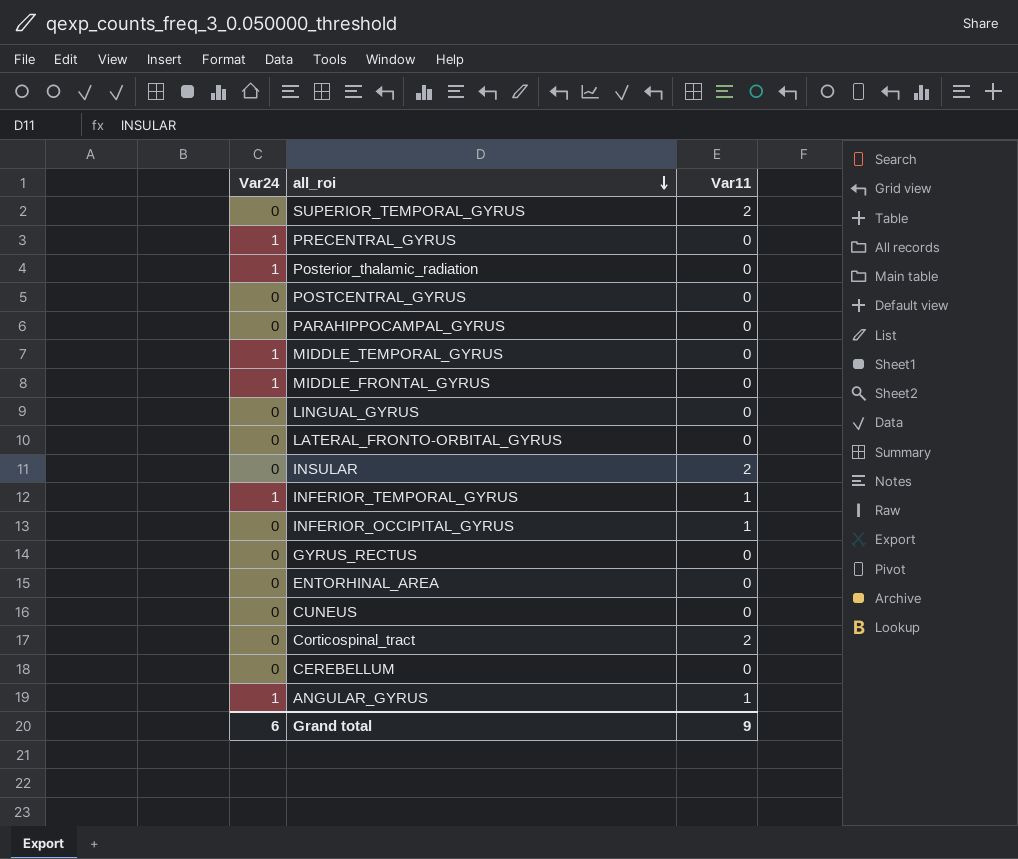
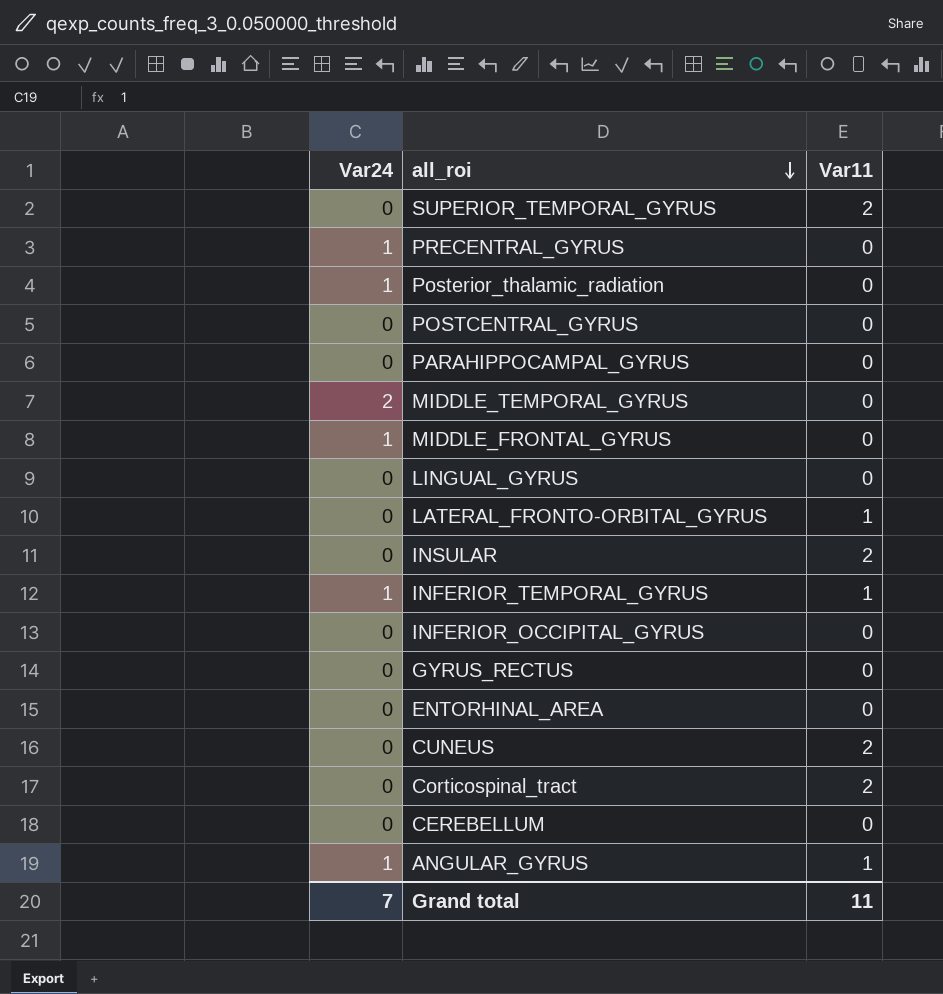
MIDDLE_TEMPORAL_GYRUS | Var24: 1 -> 2
LATERAL_FRONTO-ORBITAL_GYRUS | Var11: 0 -> 1
INFERIOR_OCCIPITAL_GYRUS | Var11: 1 -> 0
CUNEUS | Var11: 0 -> 2
Grand total | Var24: 6 -> 7
Grand total | Var11: 9 -> 11

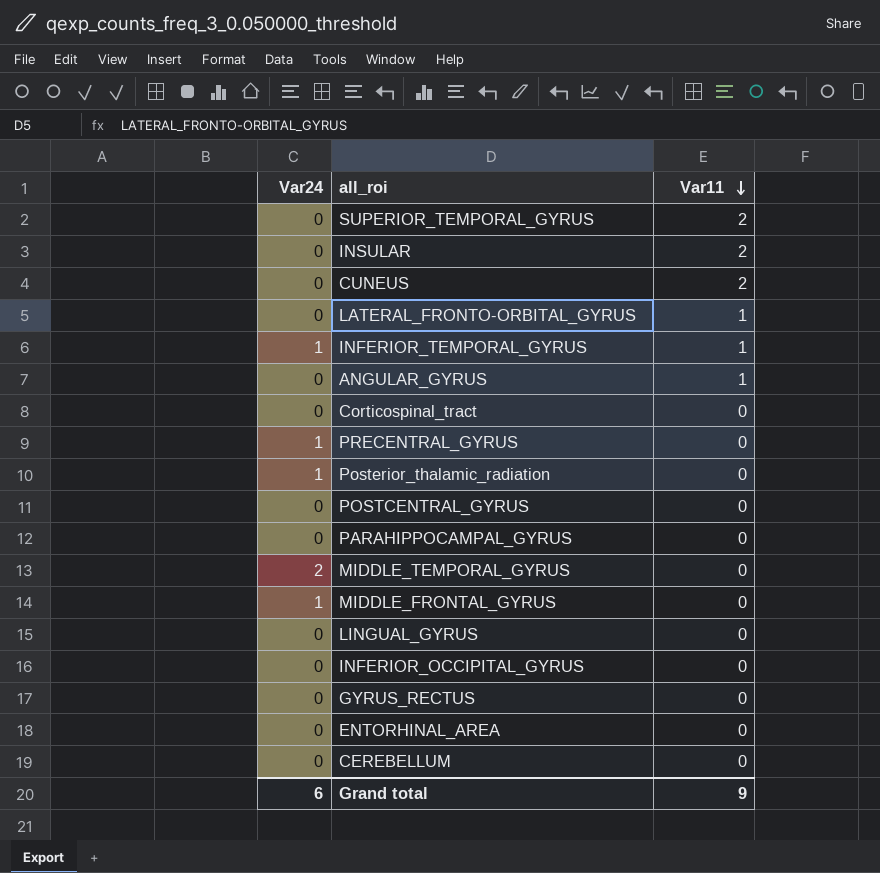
row order: all_roi descending -> Var11 descending
ANGULAR_GYRUS | Var24: 1 -> 0
Corticospinal_tract | Var11: 2 -> 0
Grand total | Var24: 7 -> 6
Grand total | Var11: 11 -> 9

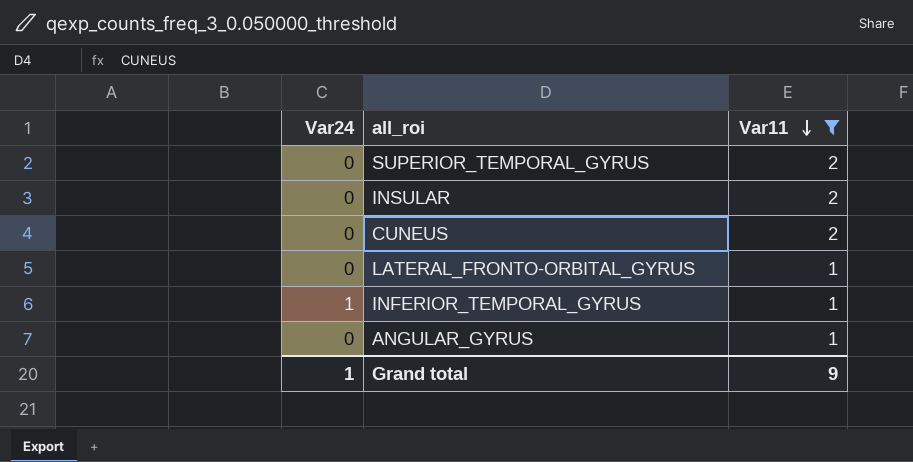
filter: none -> Var11 != 0
Grand total | Var24: 6 -> 1

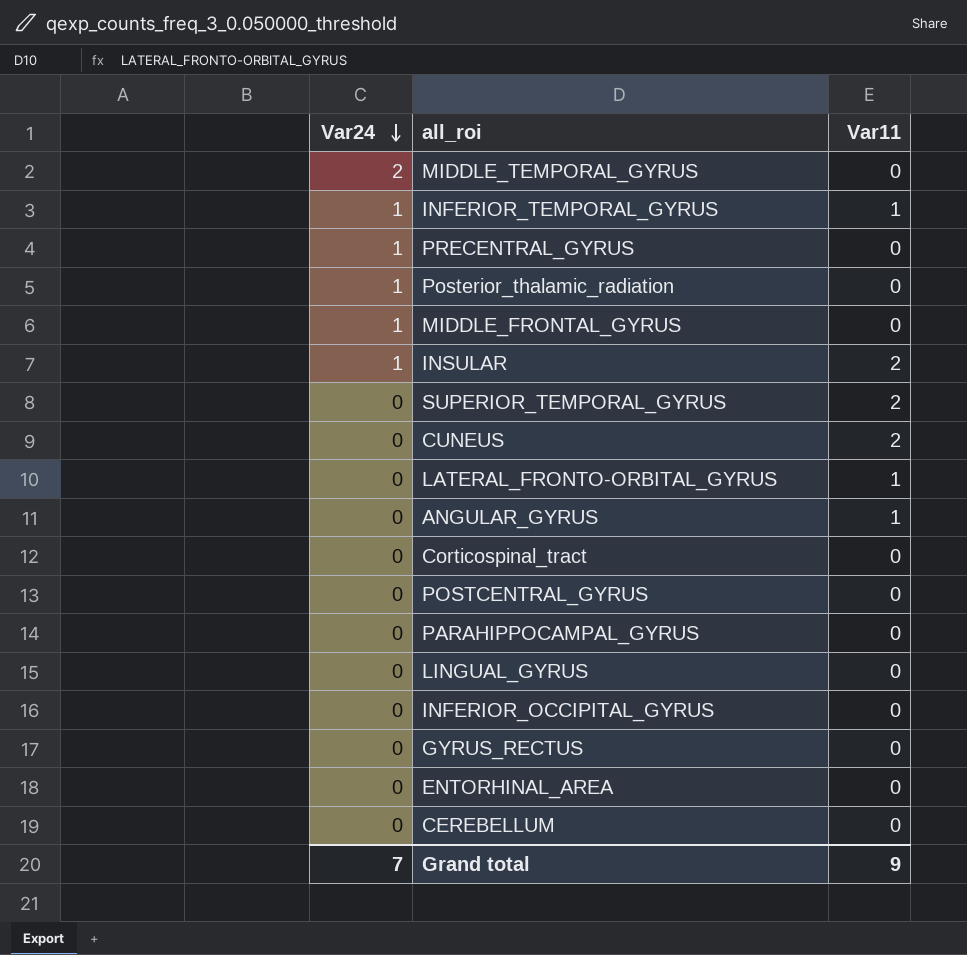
filter: Var11 != 0 -> none
row order: Var11 descending -> Var24 descending
INSULAR | Var24: 0 -> 1
Grand total | Var24: 1 -> 7

